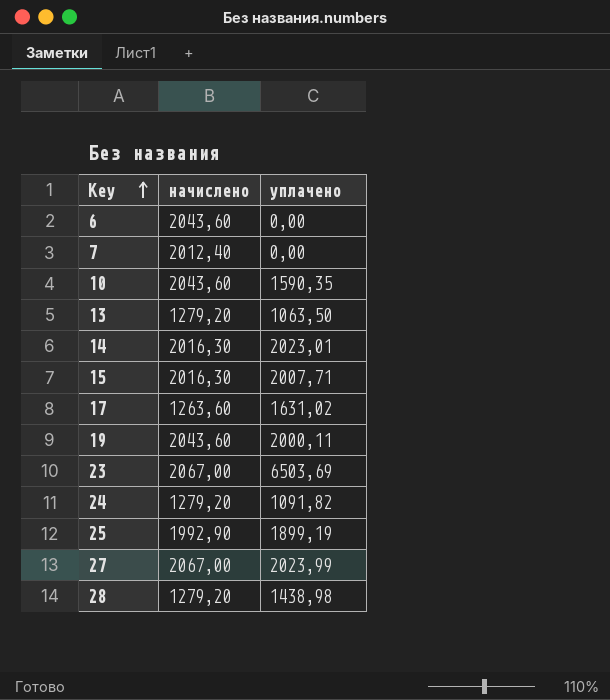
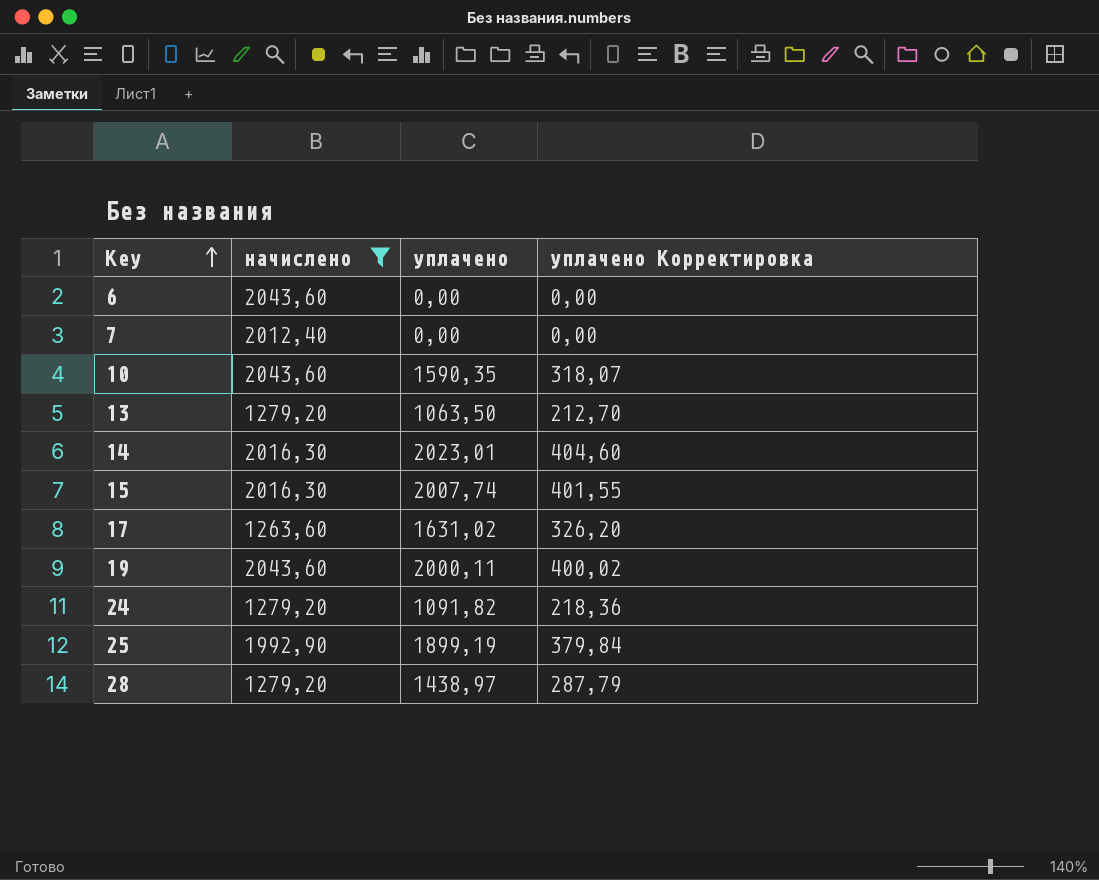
filter: none -> начислено != 2067,00
column уплачено Корректировка | formula: none -> [уплачено] * 0,2
15 | уплачено: 2007,71 -> 2007,74
28 | уплачено: 1438,98 -> 1438,97

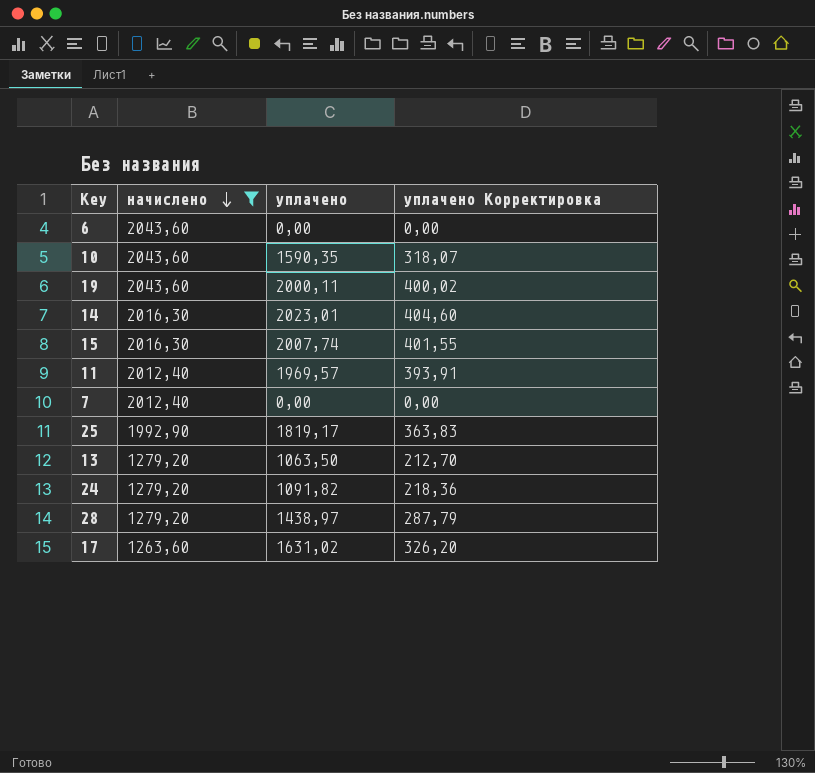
row order: Key ascending -> начислено descending
row 11: none -> 2012,40 | 1969,57 | 393,91
25 | уплачено: 1899,19 -> 1819,17
25 | уплачено Корректировка: 379,84 -> 363,83

